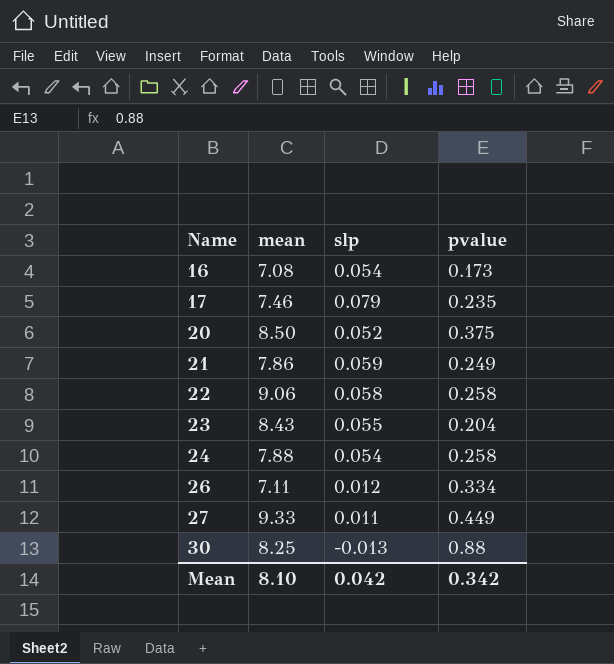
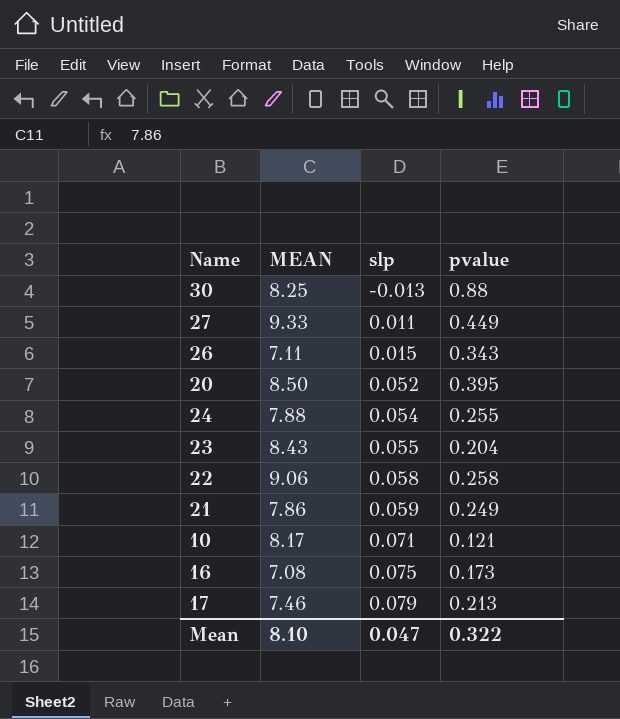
row order: Name ascending -> slp ascending
column name: mean -> MEAN
26 | slp: 0.012 -> 0.015
26 | pvalue: 0.334 -> 0.343
20 | pvalue: 0.375 -> 0.395
24 | pvalue: 0.258 -> 0.255
row 10: none -> 8.17 | 0.071 | 0.121
16 | slp: 0.054 -> 0.075
17 | pvalue: 0.235 -> 0.213
Mean | slp: 0.042 -> 0.047
Mean | pvalue: 0.342 -> 0.322

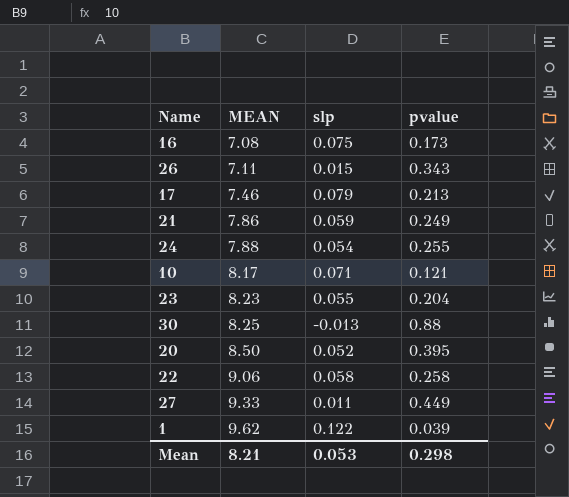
row order: slp ascending -> MEAN ascending
23 | MEAN: 8.43 -> 8.23
row 1: none -> 9.62 | 0.122 | 0.039
Mean | MEAN: 8.10 -> 8.21
Mean | slp: 0.047 -> 0.053
Mean | pvalue: 0.322 -> 0.298

